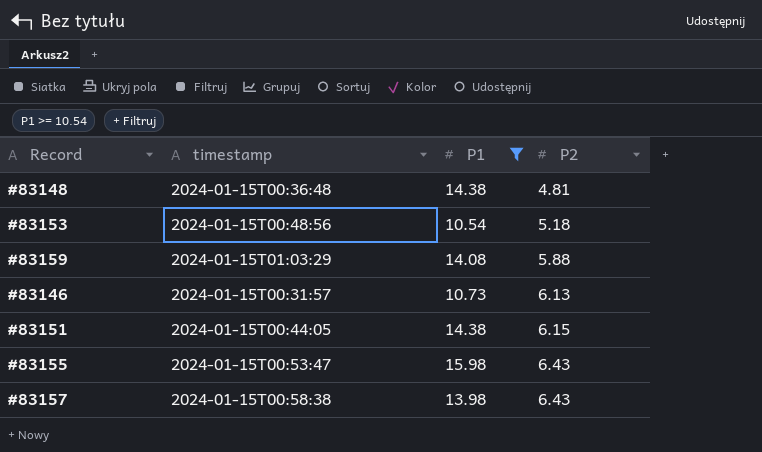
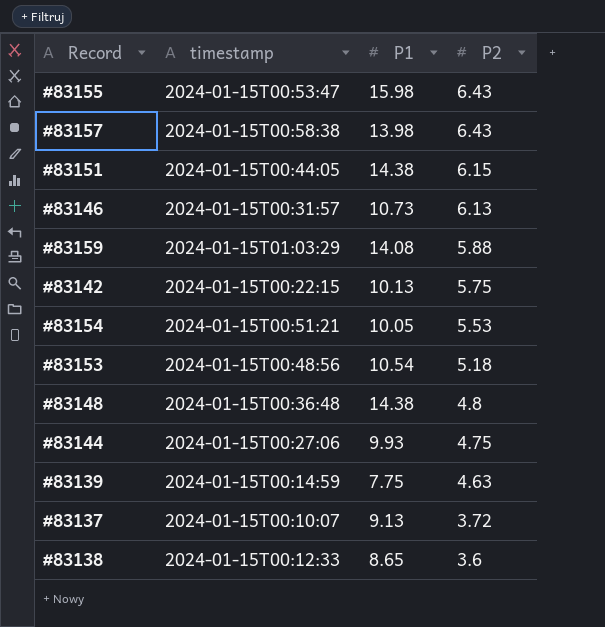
filter: P1 >= 10.54 -> none
row order: P2 ascending -> P2 descending
#83148 | P2: 4.81 -> 4.8

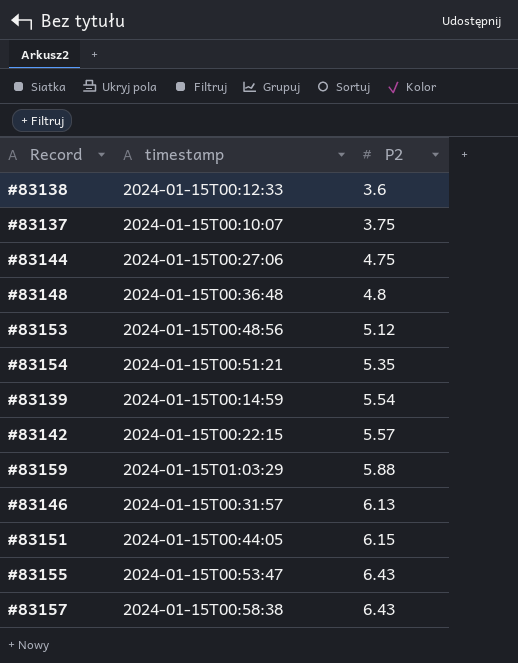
row order: P2 descending -> P2 ascending
column P1 | position: 3 -> none
#83137 | P2: 3.72 -> 3.75
#83153 | P2: 5.18 -> 5.12
#83154 | P2: 5.53 -> 5.35
#83139 | P2: 4.63 -> 5.54
#83142 | P2: 5.75 -> 5.57

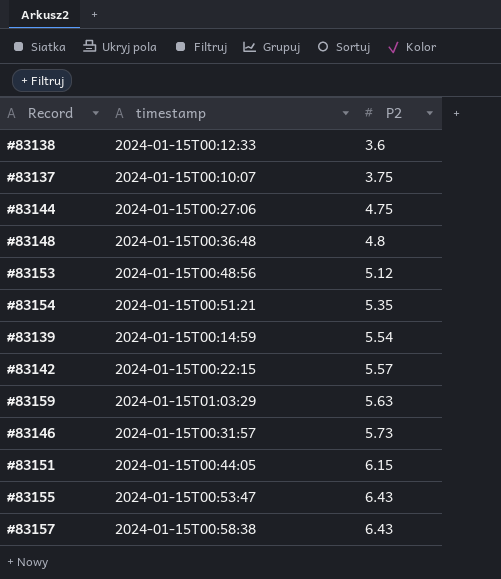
#83159 | P2: 5.88 -> 5.63
#83146 | P2: 6.13 -> 5.73

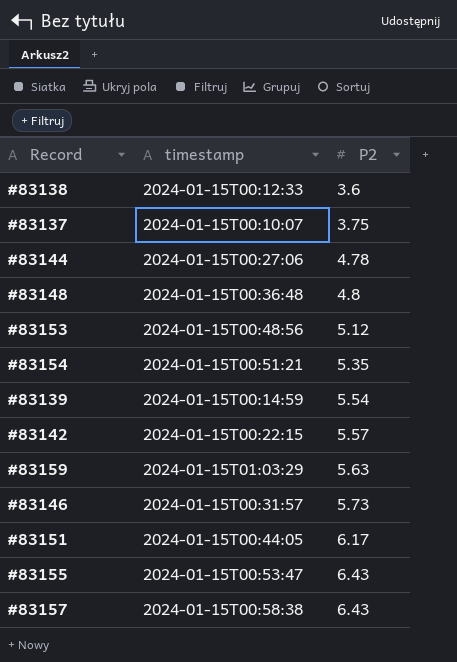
#83144 | P2: 4.75 -> 4.78
#83151 | P2: 6.15 -> 6.17

